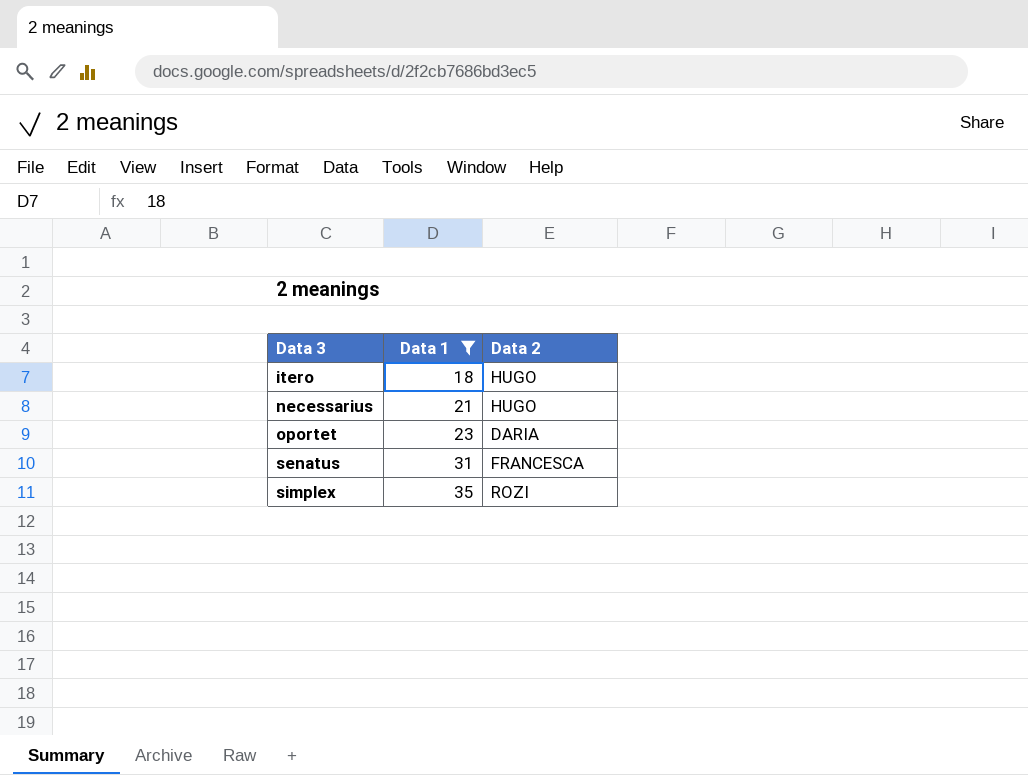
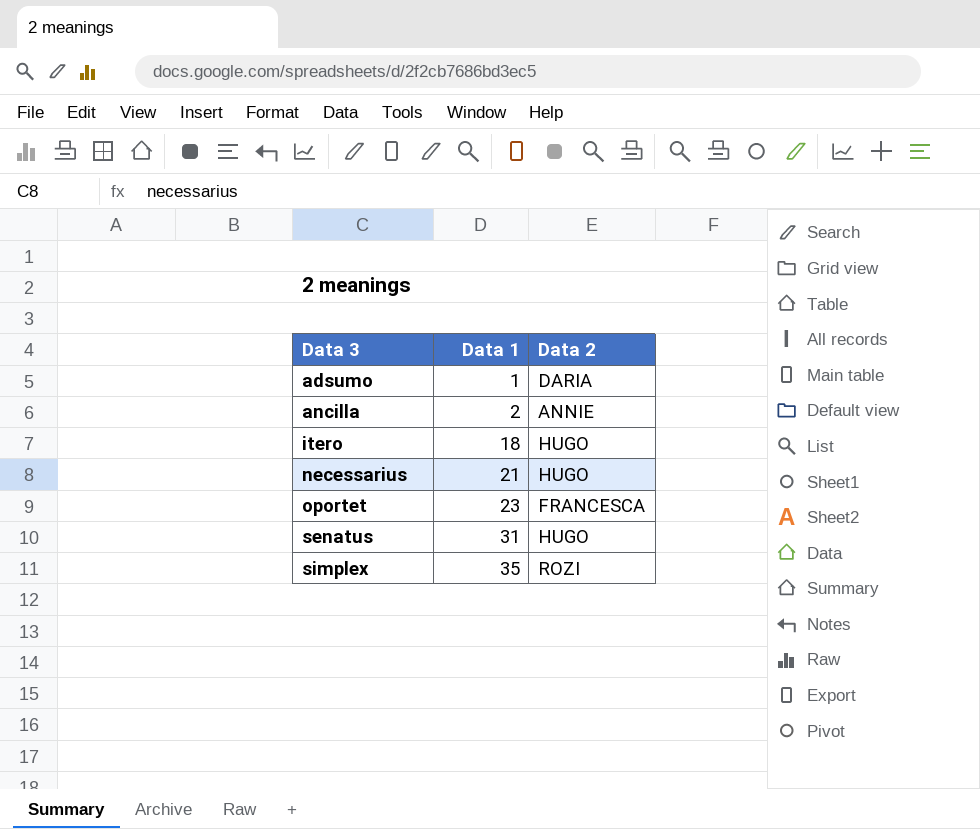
filter: Data 1 >= 18 -> none
oportet | Data 2: DARIA -> FRANCESCA
senatus | Data 2: FRANCESCA -> HUGO

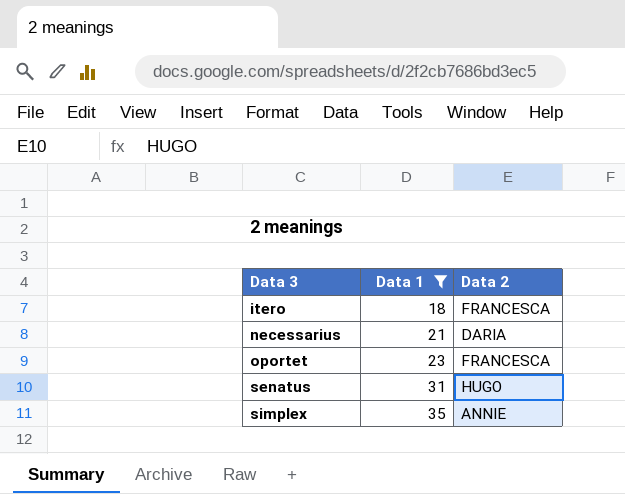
filter: none -> Data 1 >= 18
itero | Data 2: HUGO -> FRANCESCA
necessarius | Data 2: HUGO -> DARIA
simplex | Data 2: ROZI -> ANNIE

